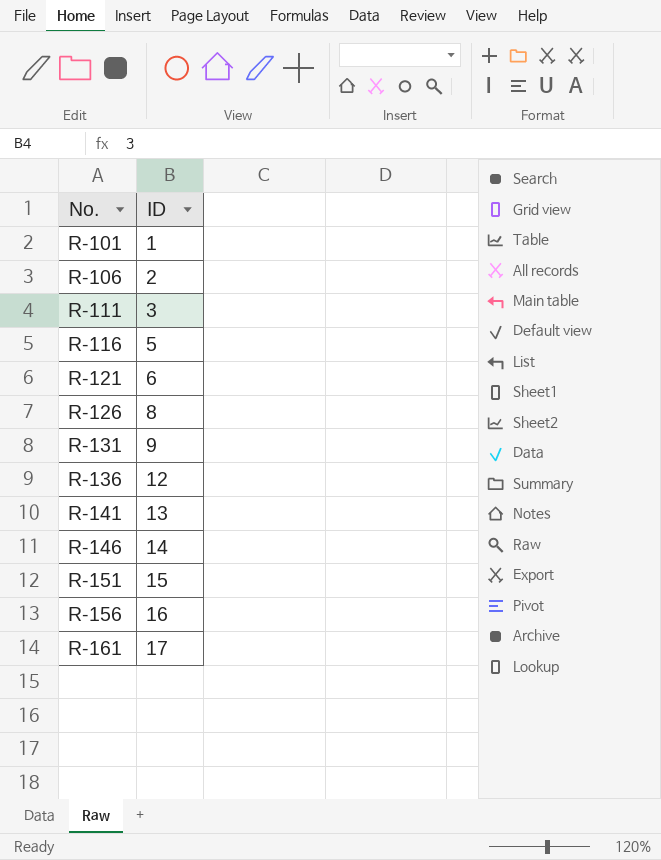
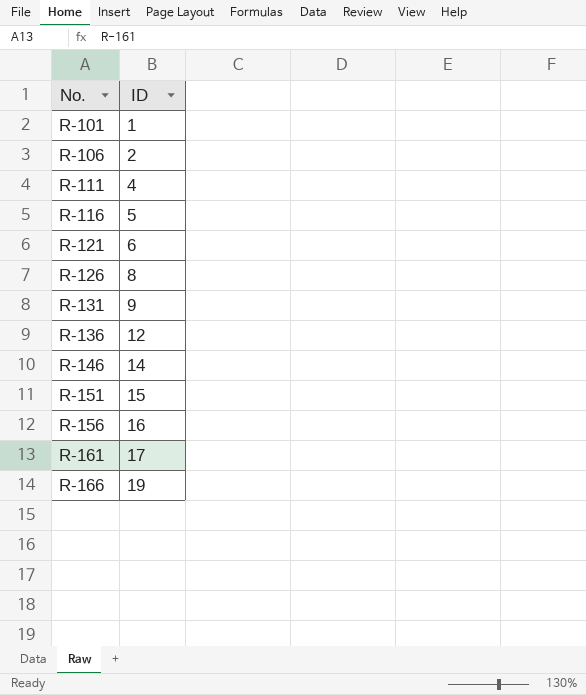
row R-141: 13 -> none
R-111 | ID: 3 -> 4
row R-166: none -> 19

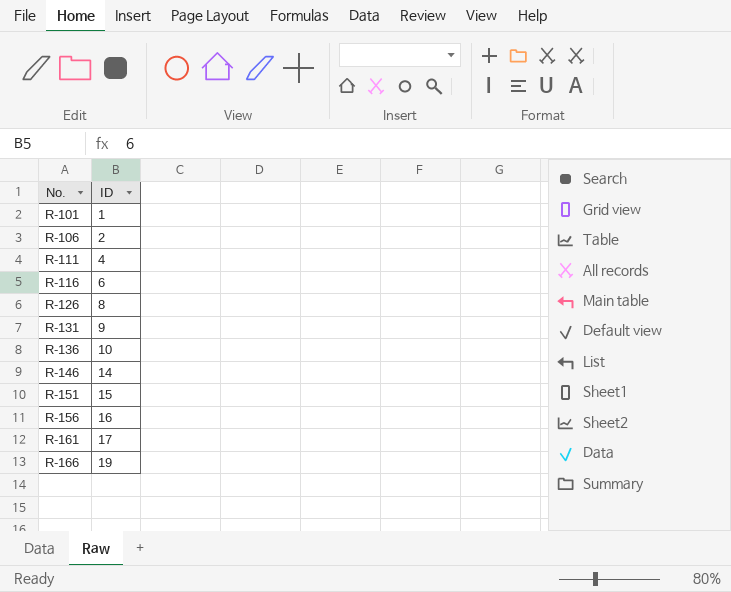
row R-121: 6 -> none
R-116 | ID: 5 -> 6
R-136 | ID: 12 -> 10

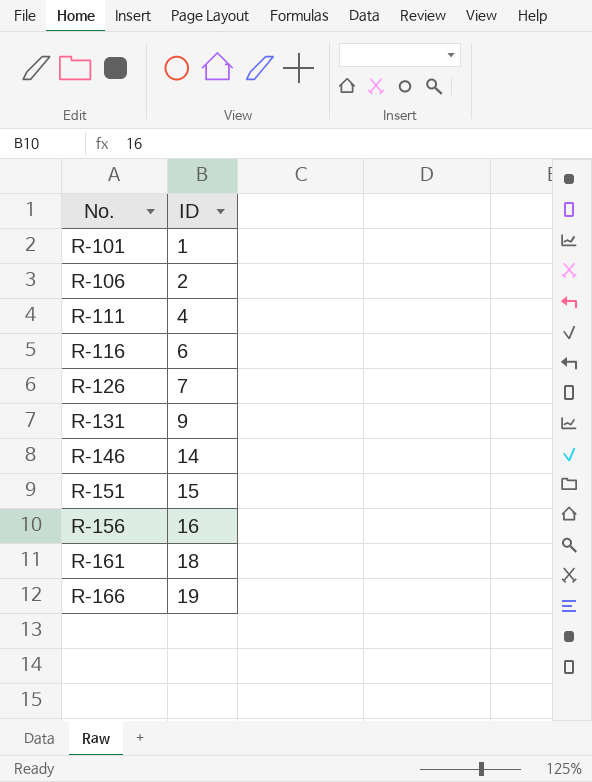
row R-136: 10 -> none
R-126 | ID: 8 -> 7
R-161 | ID: 17 -> 18

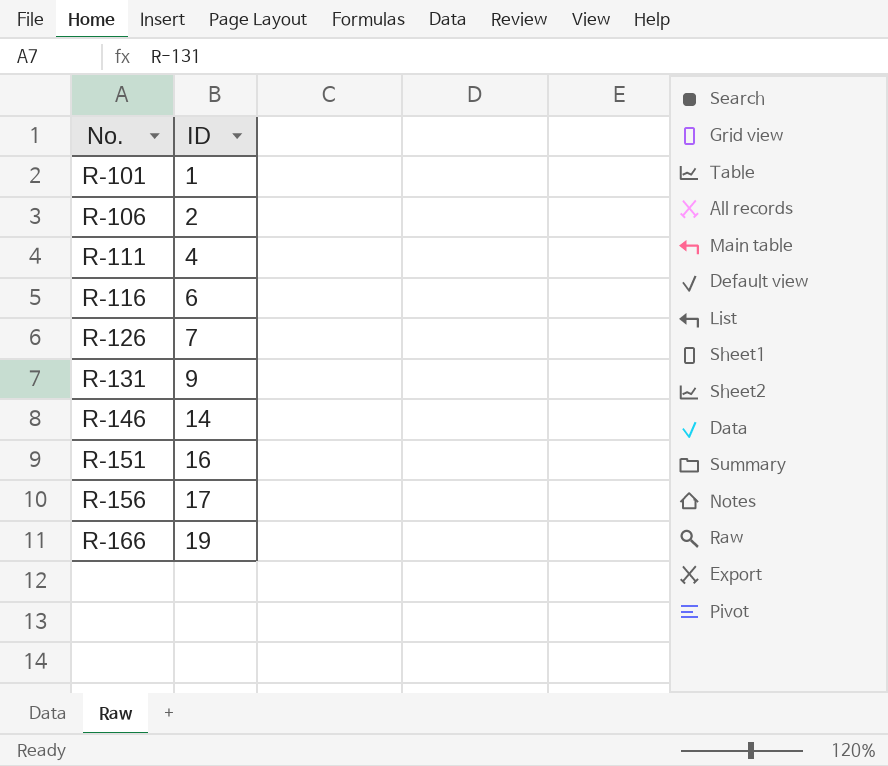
row R-161: 18 -> none
R-151 | ID: 15 -> 16
R-156 | ID: 16 -> 17

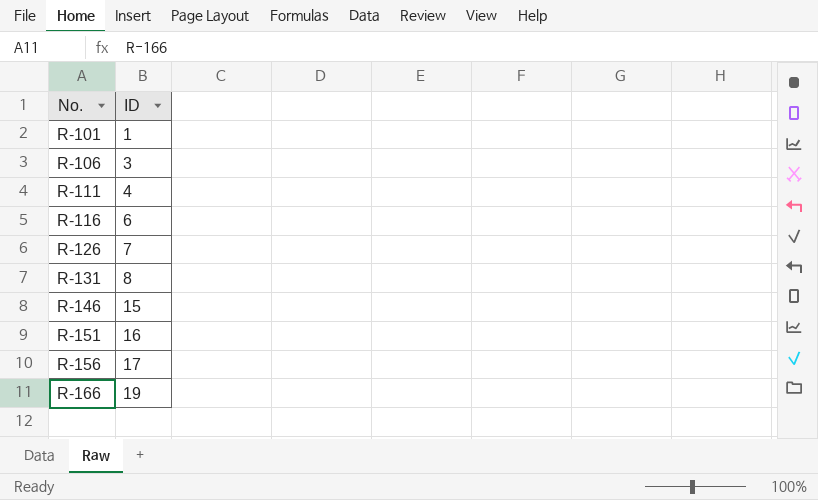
R-106 | ID: 2 -> 3
R-131 | ID: 9 -> 8
R-146 | ID: 14 -> 15

